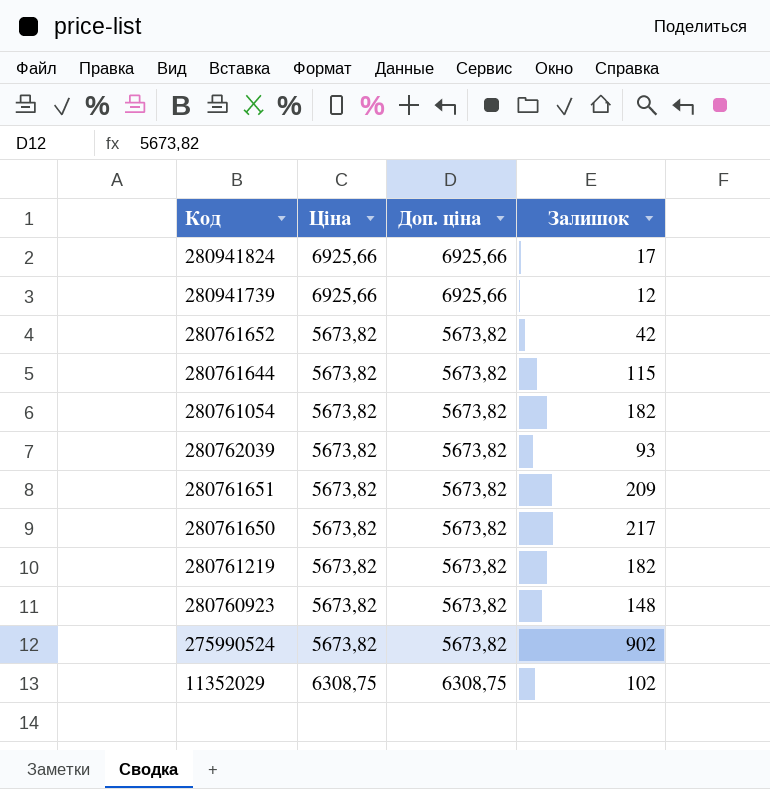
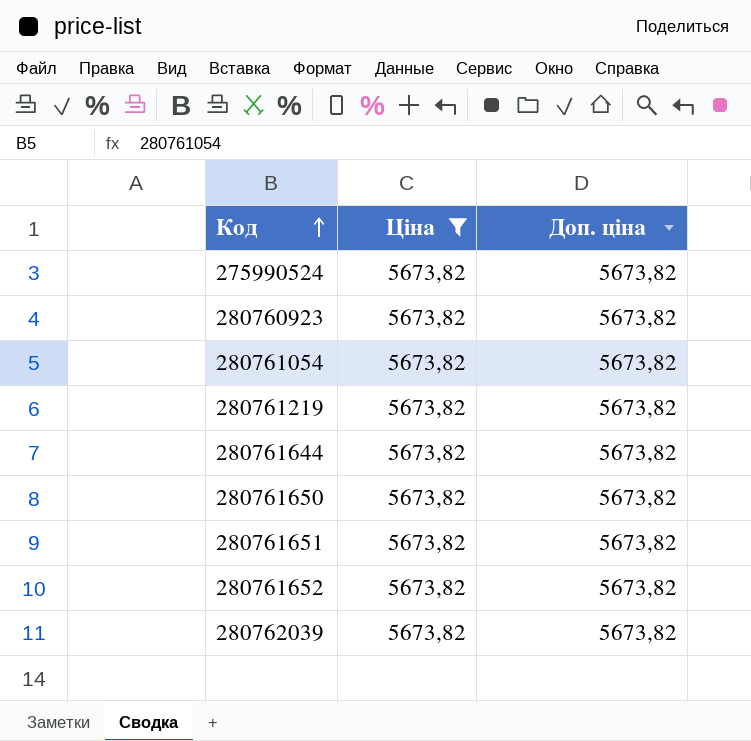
filter: none -> Ціна = 5673,82
row order: none -> Код ascending
column Залишок | position: 4 -> none

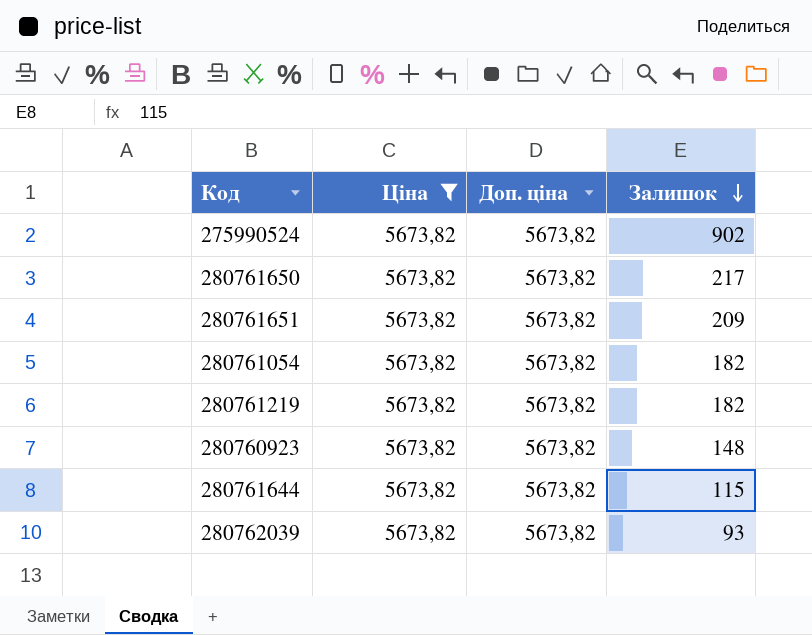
row order: Код ascending -> Залишок descending
column Залишок | position: none -> 4
row 280761652: 5673,82 | 5673,82 -> none

